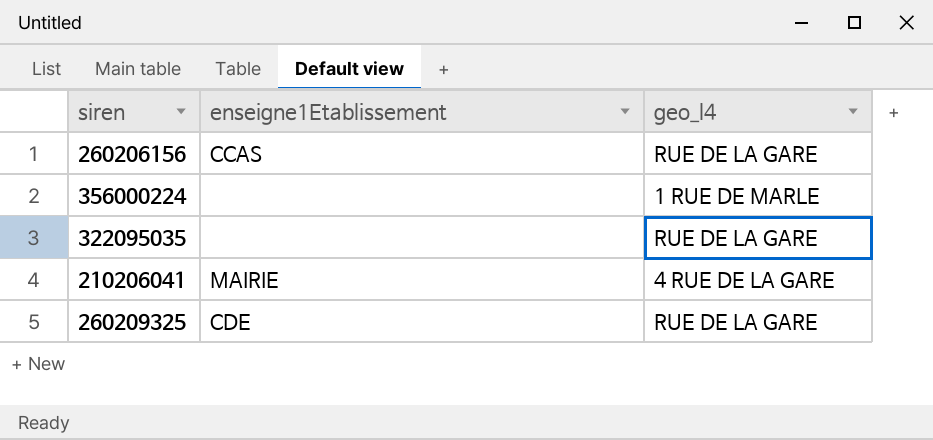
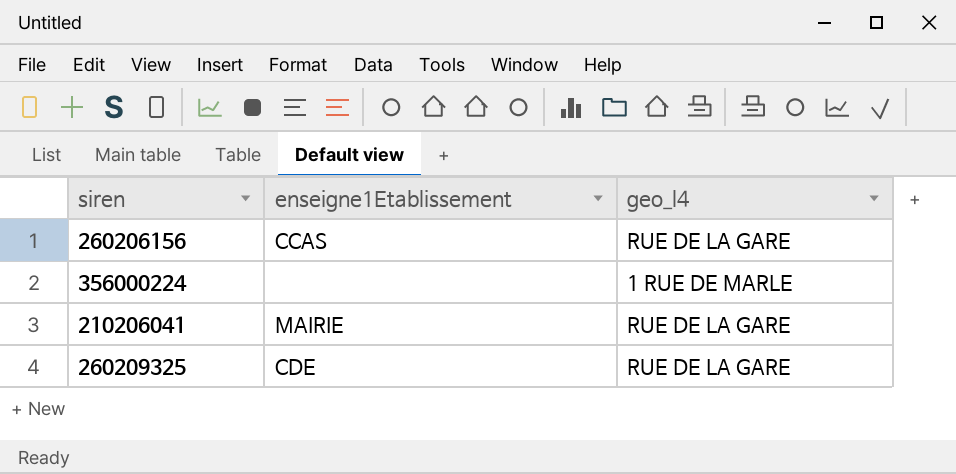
row 322095035: none | RUE DE LA GARE -> none
210206041 | geo_l4: 4 RUE DE LA GARE -> RUE DE LA GARE

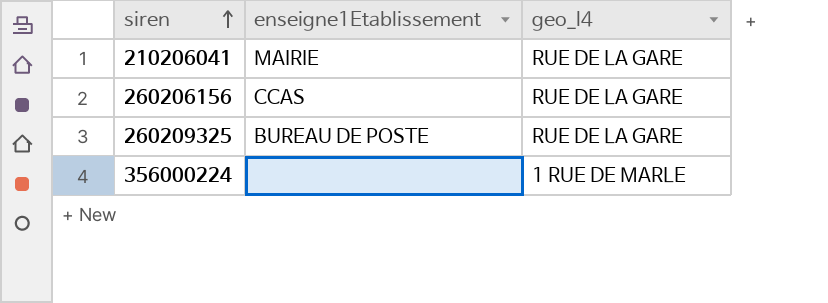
row order: none -> siren ascending
260209325 | enseigne1Etablissement: CDE -> BUREAU DE POSTE

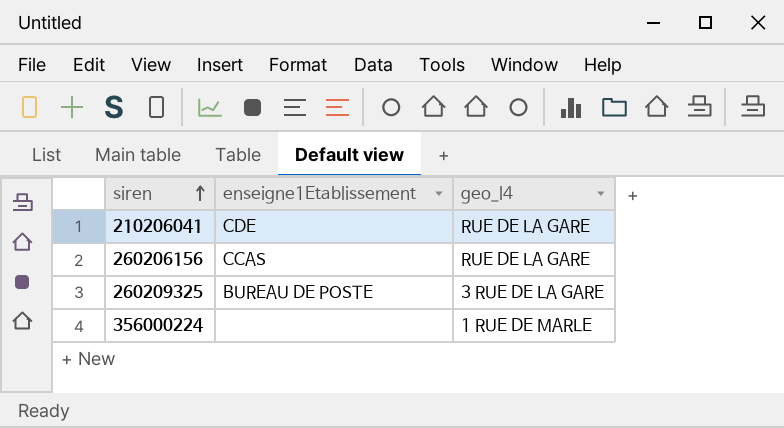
210206041 | enseigne1Etablissement: MAIRIE -> CDE
260209325 | geo_l4: RUE DE LA GARE -> 3 RUE DE LA GARE

